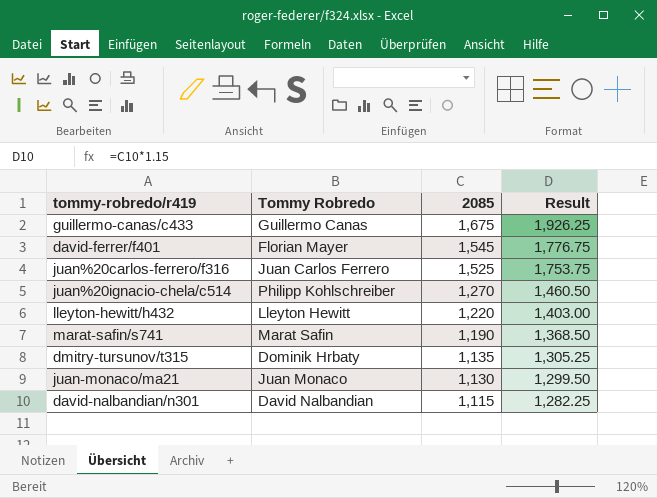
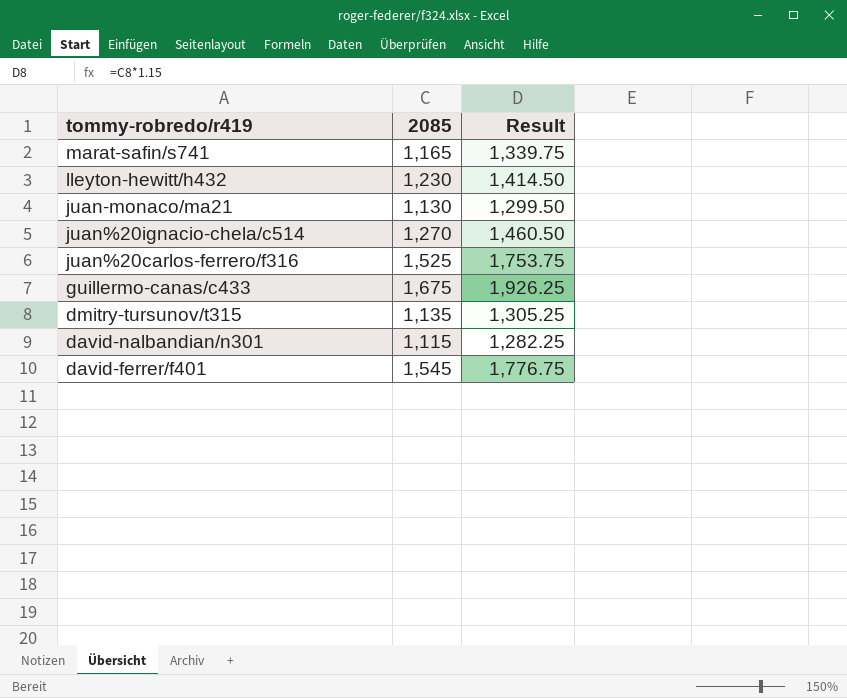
row order: 2085 descending -> tommy-robredo/r419 descending
column Tommy Robredo | position: 2 -> none
marat-safin/s741 | 2085: 1,190 -> 1,165
marat-safin/s741 | Result: 1,368.50 -> 1,339.75
lleyton-hewitt/h432 | 2085: 1,220 -> 1,230
lleyton-hewitt/h432 | Result: 1,403.00 -> 1,414.50

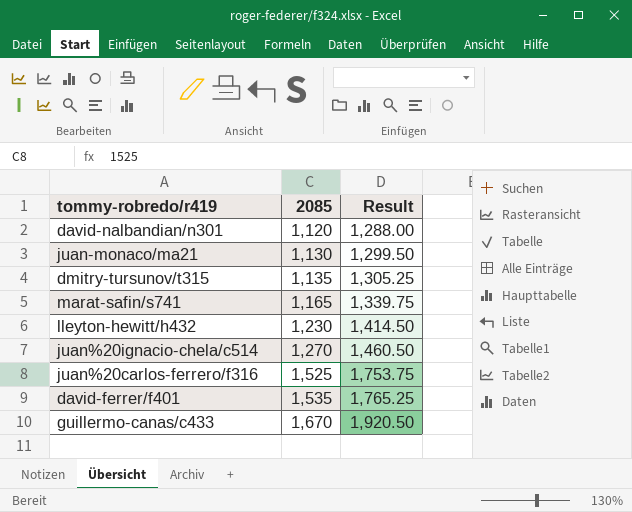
row order: tommy-robredo/r419 descending -> 2085 ascending
david-nalbandian/n301 | 2085: 1,115 -> 1,120
david-nalbandian/n301 | Result: 1,282.25 -> 1,288.00
david-ferrer/f401 | 2085: 1,545 -> 1,535
david-ferrer/f401 | Result: 1,776.75 -> 1,765.25
guillermo-canas/c433 | 2085: 1,675 -> 1,670
guillermo-canas/c433 | Result: 1,926.25 -> 1,920.50

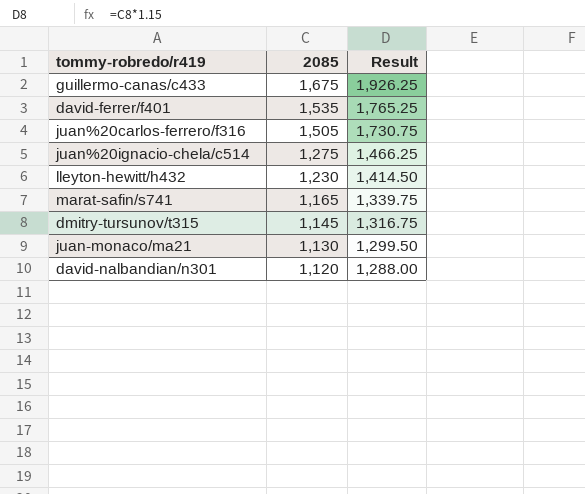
row order: 2085 ascending -> 2085 descending
guillermo-canas/c433 | 2085: 1,670 -> 1,675
guillermo-canas/c433 | Result: 1,920.50 -> 1,926.25
juan%20carlos-ferrero/f316 | 2085: 1,525 -> 1,505
juan%20carlos-ferrero/f316 | Result: 1,753.75 -> 1,730.75
juan%20ignacio-chela/c514 | 2085: 1,270 -> 1,275
juan%20ignacio-chela/c514 | Result: 1,460.50 -> 1,466.25
dmitry-tursunov/t315 | 2085: 1,135 -> 1,145
dmitry-tursunov/t315 | Result: 1,305.25 -> 1,316.75

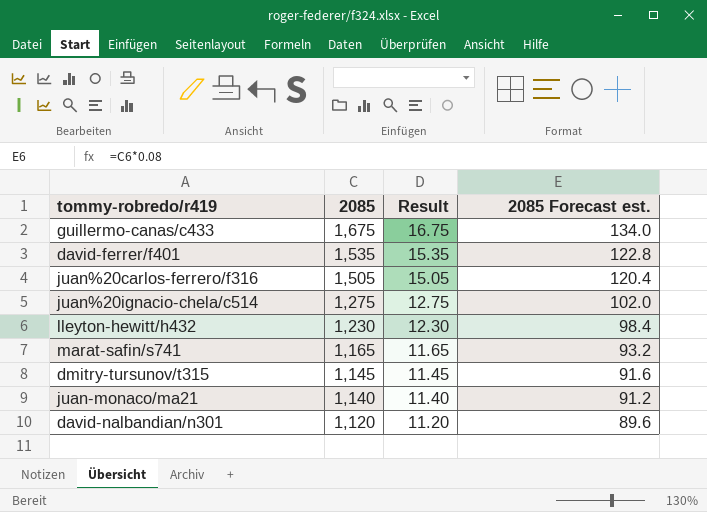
column Result | formula: [2085] * 1.15 -> [2085] * 0.01
column 2085 Forecast est. | formula: none -> [2085] * 0.08
juan-monaco/ma21 | 2085: 1,130 -> 1,140

